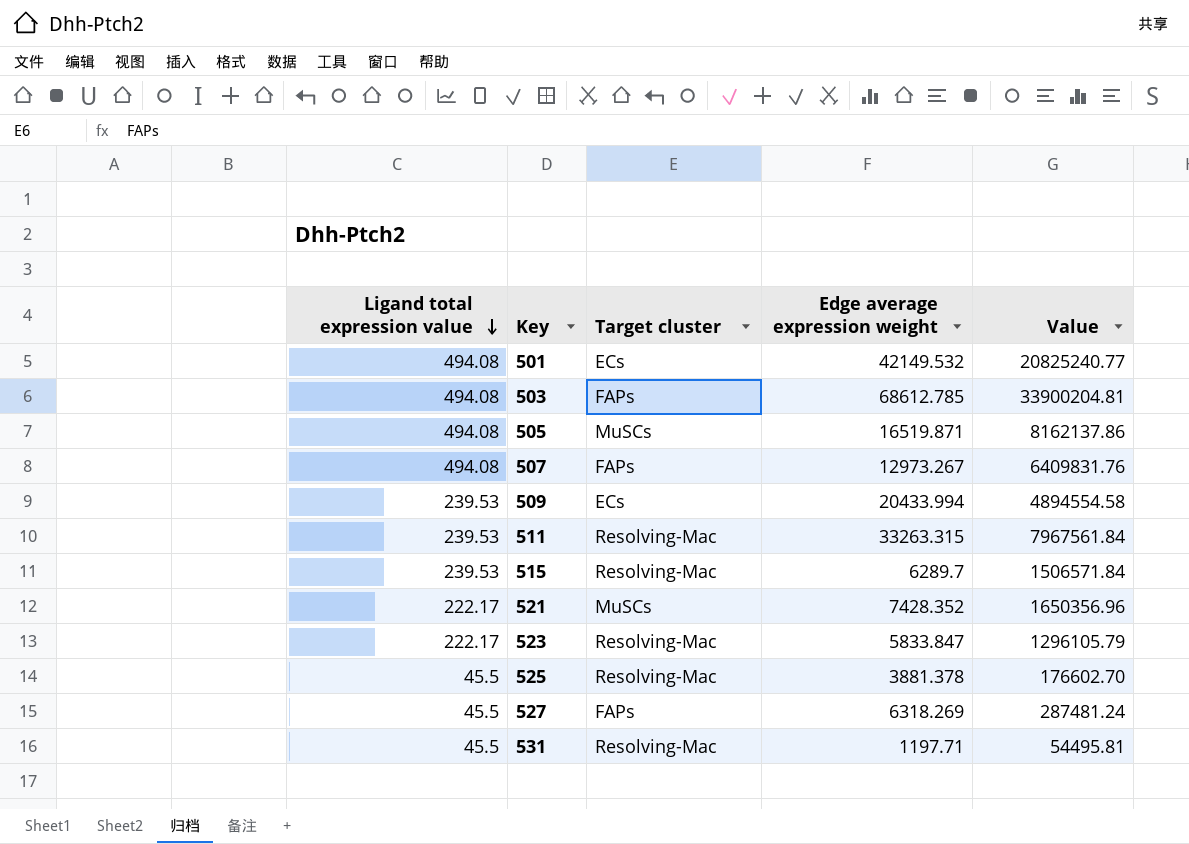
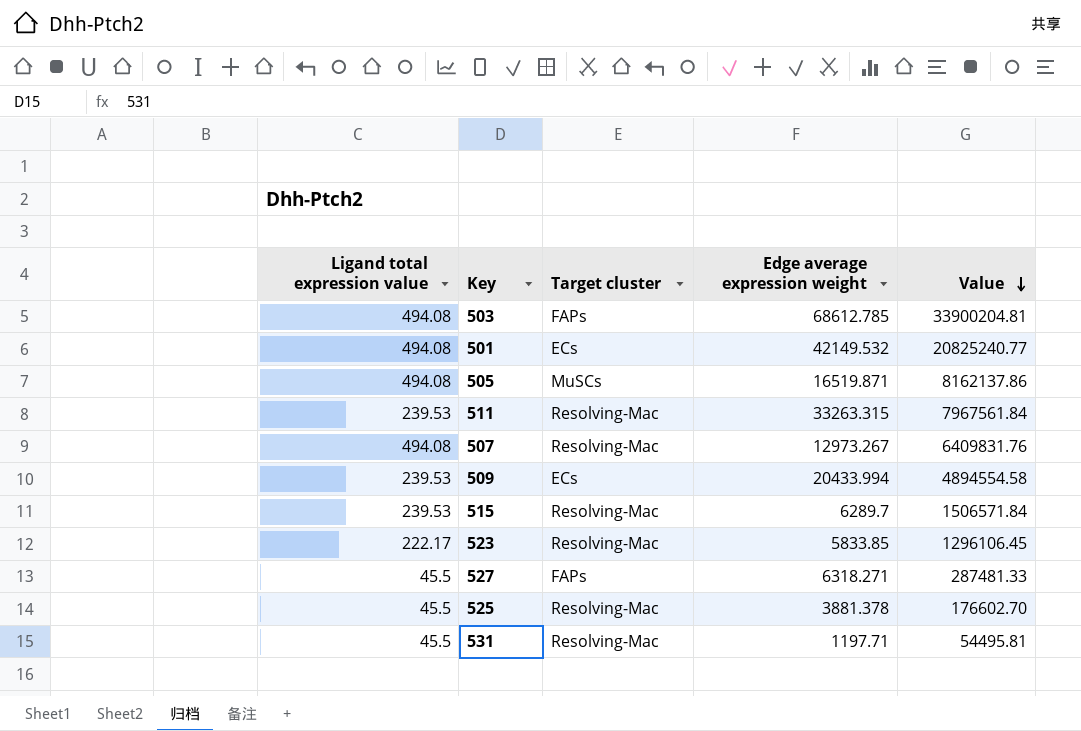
row order: Ligand total expression value descending -> Value descending
row 521: 222.17 | MuSCs | 7428.352 | 1650356.96 -> none
507 | Target cluster: FAPs -> Resolving-Mac
523 | Edge average expression weight: 5833.847 -> 5833.85
523 | Value: 1296105.79 -> 1296106.45
527 | Edge average expression weight: 6318.269 -> 6318.271
527 | Value: 287481.24 -> 287481.33

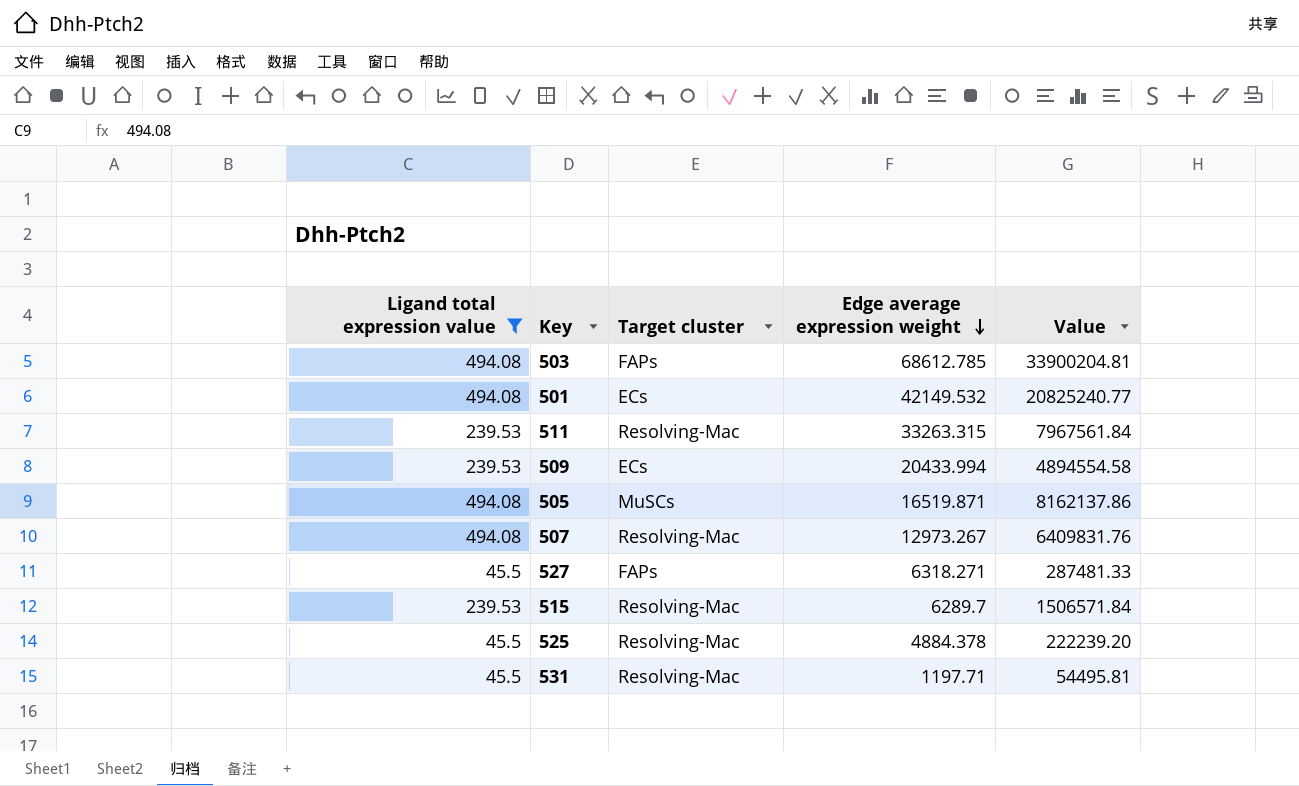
filter: none -> Ligand total expression value != 222.17
row order: Value descending -> Edge average expression weight descending
525 | Edge average expression weight: 3881.378 -> 4884.378
525 | Value: 176602.70 -> 222239.20

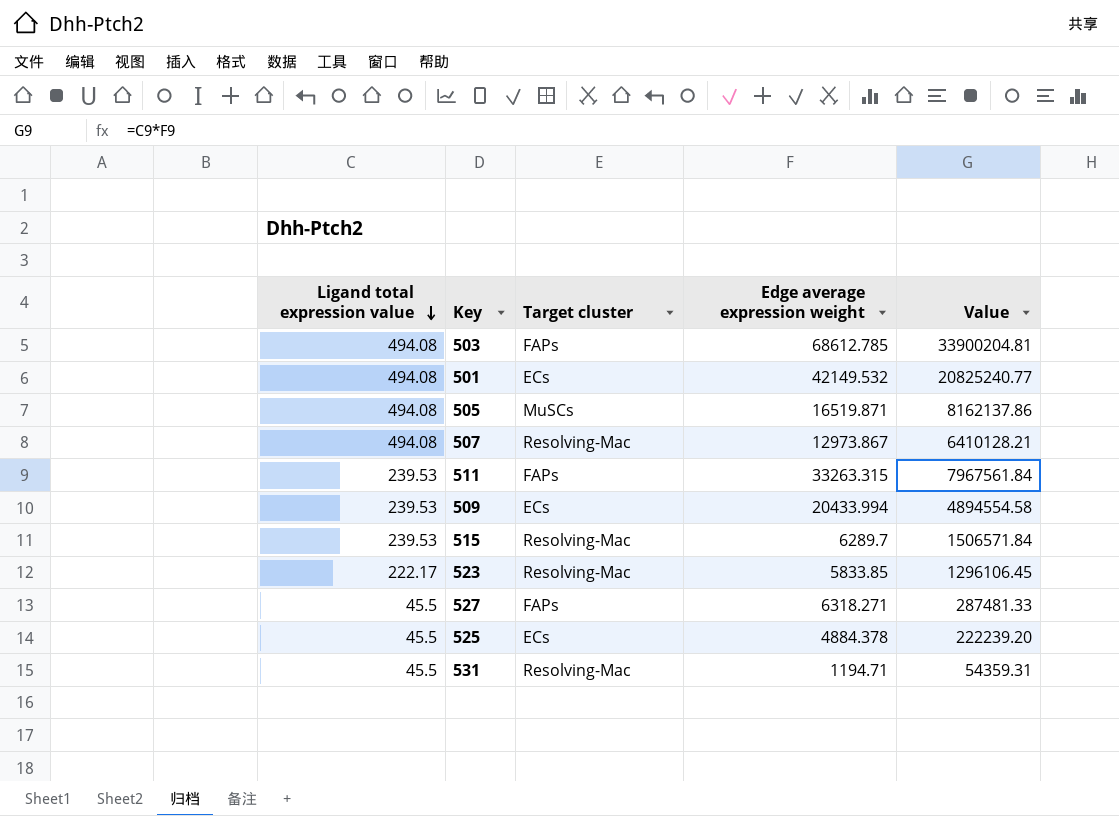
filter: Ligand total expression value != 222.17 -> none
row order: Edge average expression weight descending -> Ligand total expression value descending
507 | Edge average expression weight: 12973.267 -> 12973.867
507 | Value: 6409831.76 -> 6410128.21
511 | Target cluster: Resolving-Mac -> FAPs
525 | Target cluster: Resolving-Mac -> ECs
531 | Edge average expression weight: 1197.71 -> 1194.71
531 | Value: 54495.81 -> 54359.31

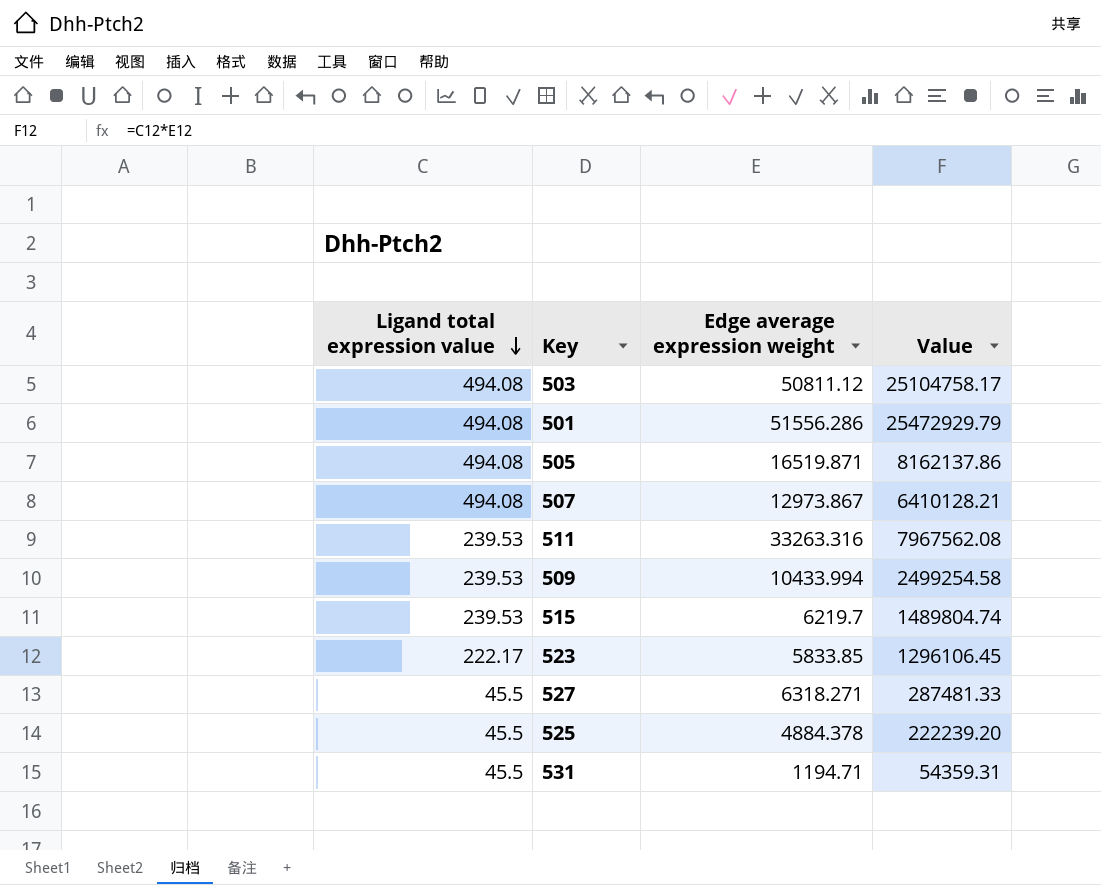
column Target cluster | position: 3 -> none
503 | Edge average expression weight: 68612.785 -> 50811.12
503 | Value: 33900204.81 -> 25104758.17
501 | Edge average expression weight: 42149.532 -> 51556.286
501 | Value: 20825240.77 -> 25472929.79
511 | Edge average expression weight: 33263.315 -> 33263.316
511 | Value: 7967561.84 -> 7967562.08
509 | Edge average expression weight: 20433.994 -> 10433.994
509 | Value: 4894554.58 -> 2499254.58
515 | Edge average expression weight: 6289.7 -> 6219.7
515 | Value: 1506571.84 -> 1489804.74

